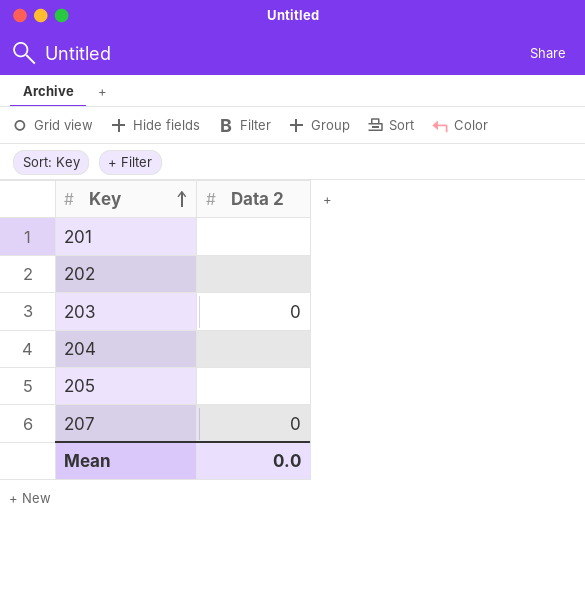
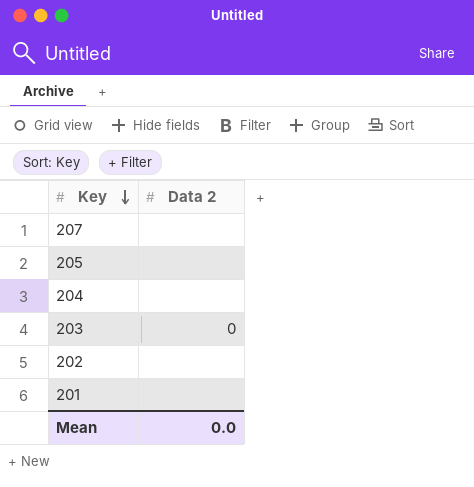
row order: Key ascending -> Key descending
207 | Data 2: 0 -> none

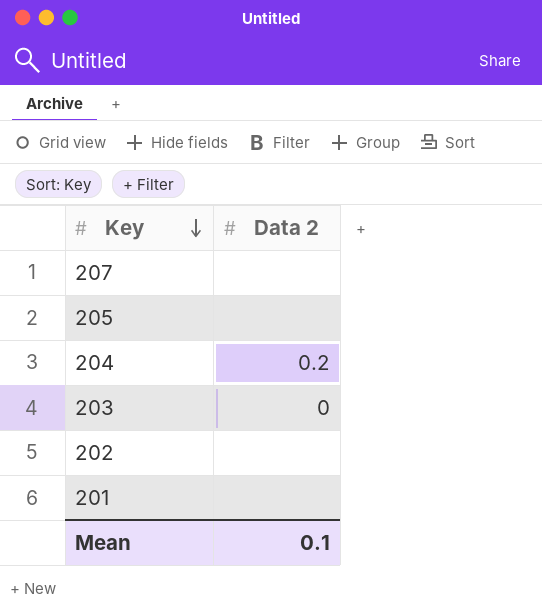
204 | Data 2: none -> 0.2
Mean | Data 2: 0.0 -> 0.1

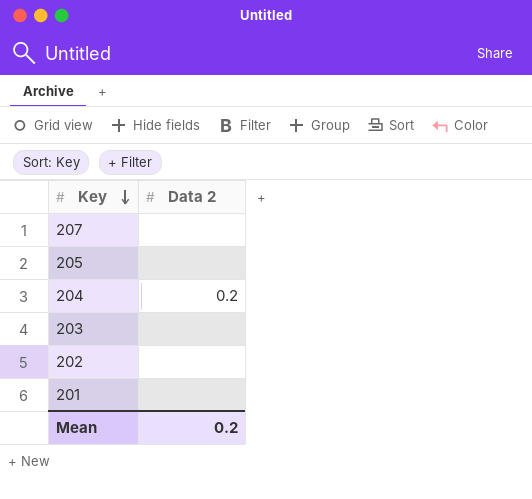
203 | Data 2: 0 -> none
Mean | Data 2: 0.1 -> 0.2

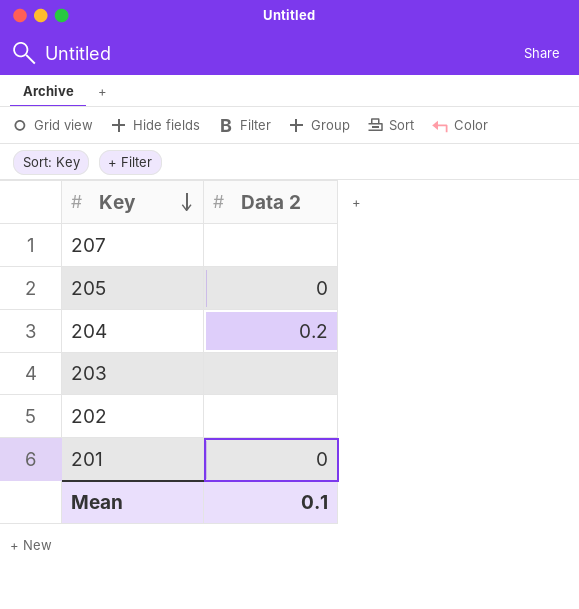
205 | Data 2: none -> 0
201 | Data 2: none -> 0
Mean | Data 2: 0.2 -> 0.1

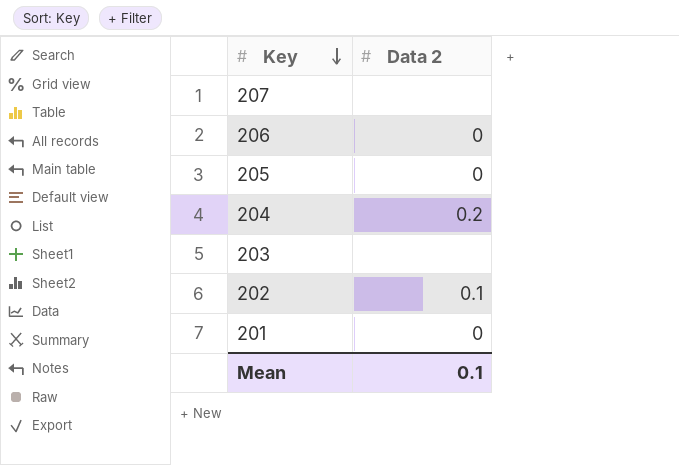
row 206: none -> 0
202 | Data 2: none -> 0.1

